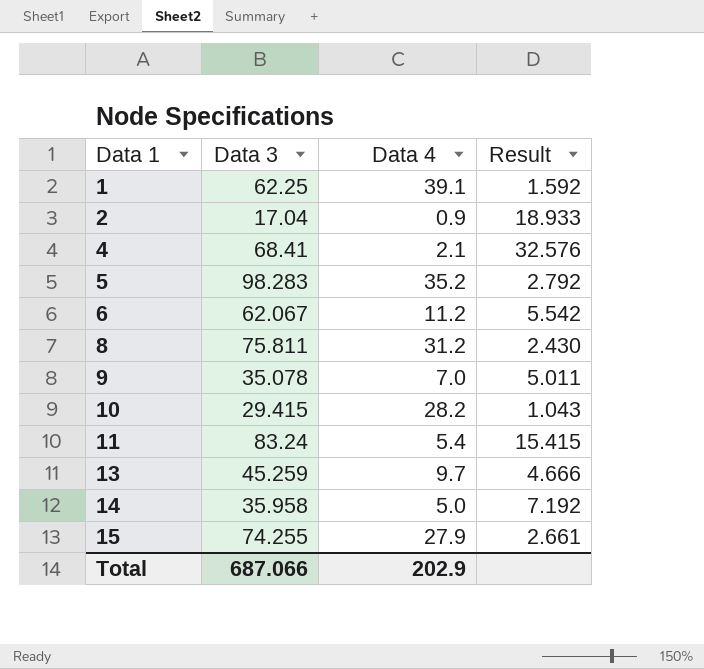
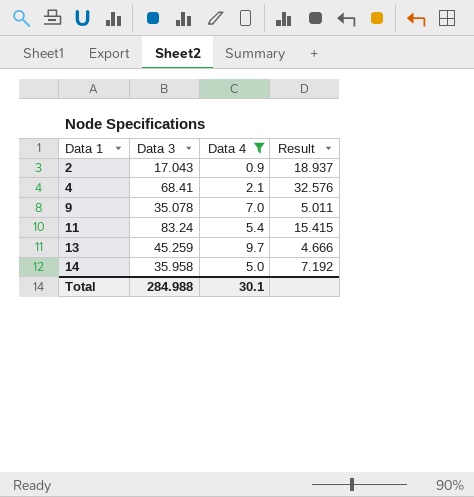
filter: none -> Data 4 <= 9.7
2 | Data 3: 17.04 -> 17.043
2 | Result: 18.933 -> 18.937
Total | Data 3: 687.066 -> 284.988
Total | Data 4: 202.9 -> 30.1

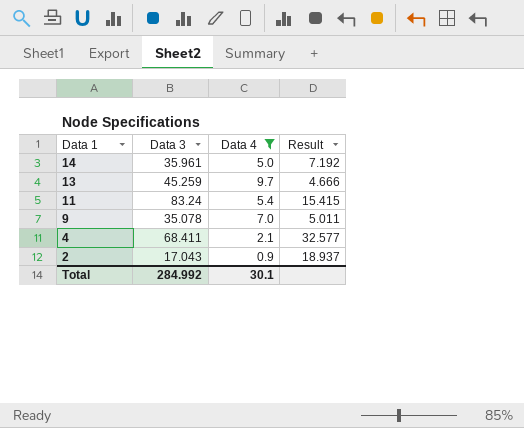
row order: Data 1 ascending -> Data 1 descending
14 | Data 3: 35.958 -> 35.961
4 | Data 3: 68.41 -> 68.411
4 | Result: 32.576 -> 32.577
Total | Data 3: 284.988 -> 284.992

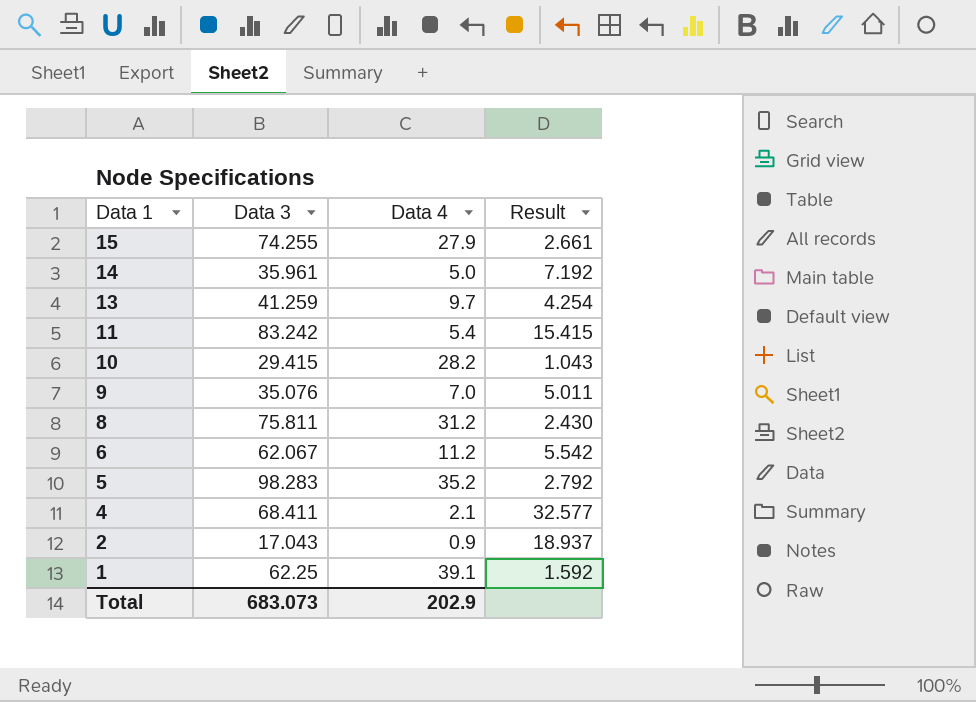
filter: Data 4 <= 9.7 -> none
13 | Data 3: 45.259 -> 41.259
13 | Result: 4.666 -> 4.254
11 | Data 3: 83.24 -> 83.242
9 | Data 3: 35.078 -> 35.076
Total | Data 3: 284.992 -> 683.073
Total | Data 4: 30.1 -> 202.9

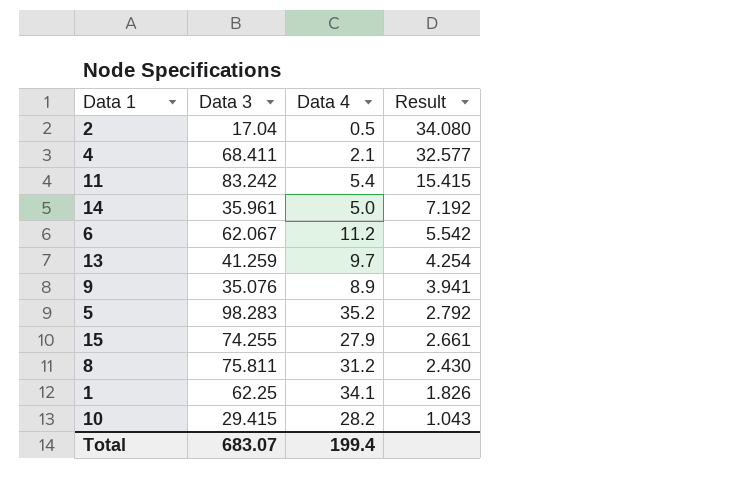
row order: Data 1 descending -> Result descending
2 | Data 3: 17.043 -> 17.04
2 | Data 4: 0.9 -> 0.5
2 | Result: 18.937 -> 34.080
9 | Data 4: 7.0 -> 8.9
9 | Result: 5.011 -> 3.941
1 | Data 4: 39.1 -> 34.1
1 | Result: 1.592 -> 1.826
Total | Data 3: 683.073 -> 683.07
Total | Data 4: 202.9 -> 199.4

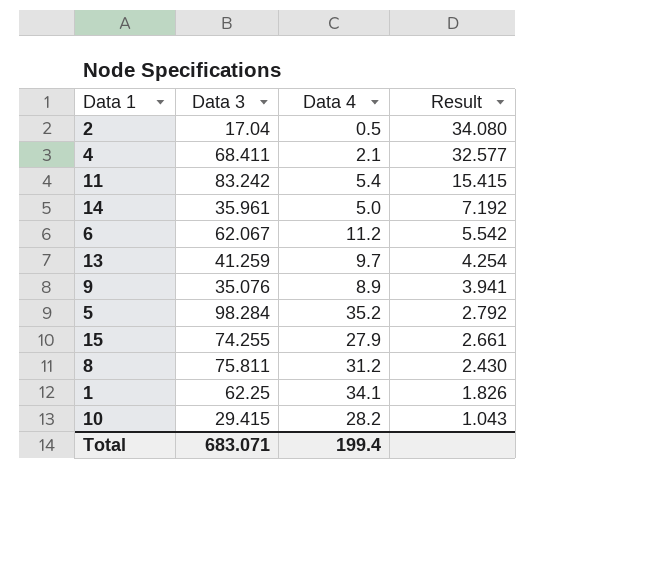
5 | Data 3: 98.283 -> 98.284
Total | Data 3: 683.07 -> 683.071

